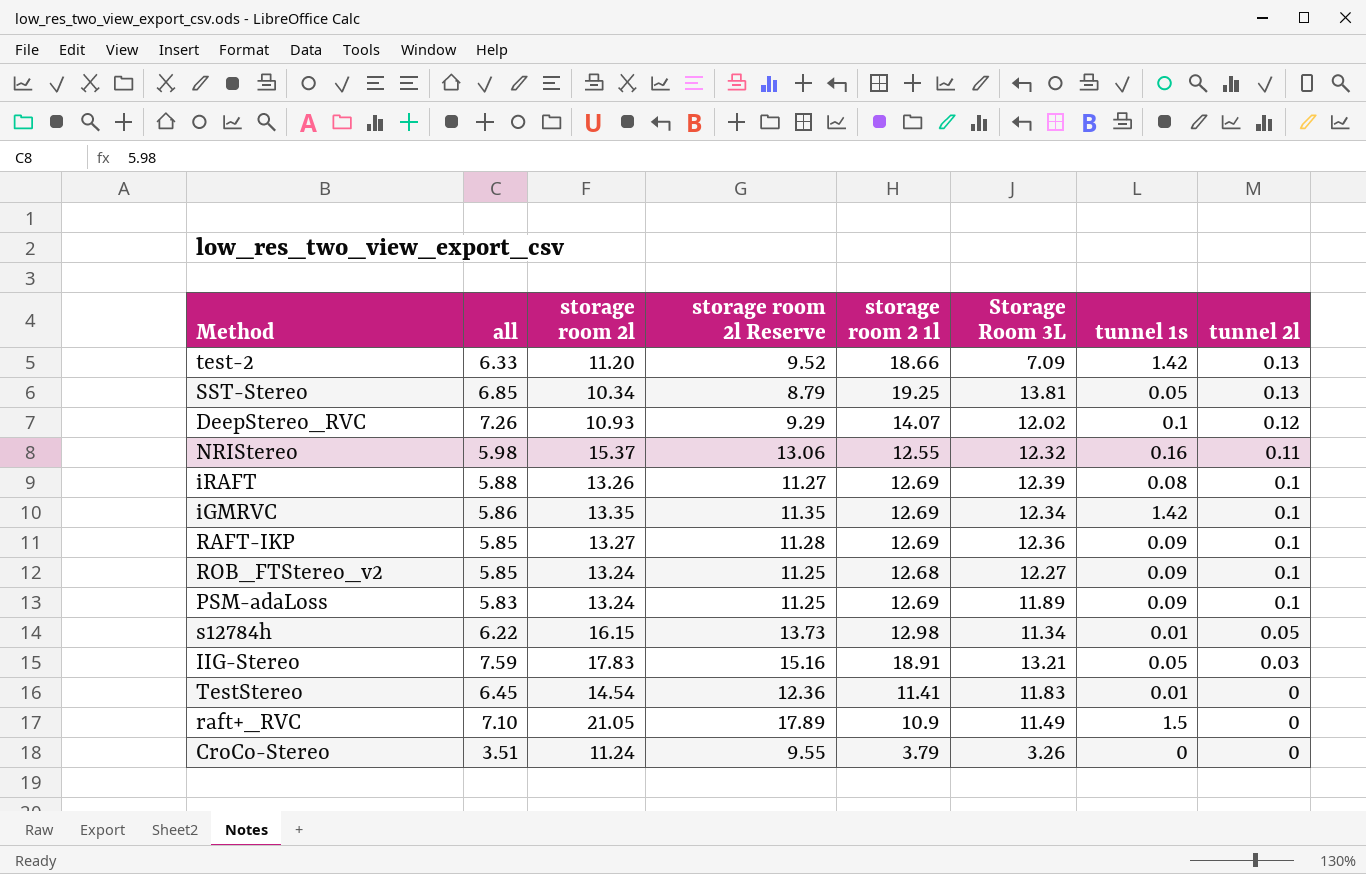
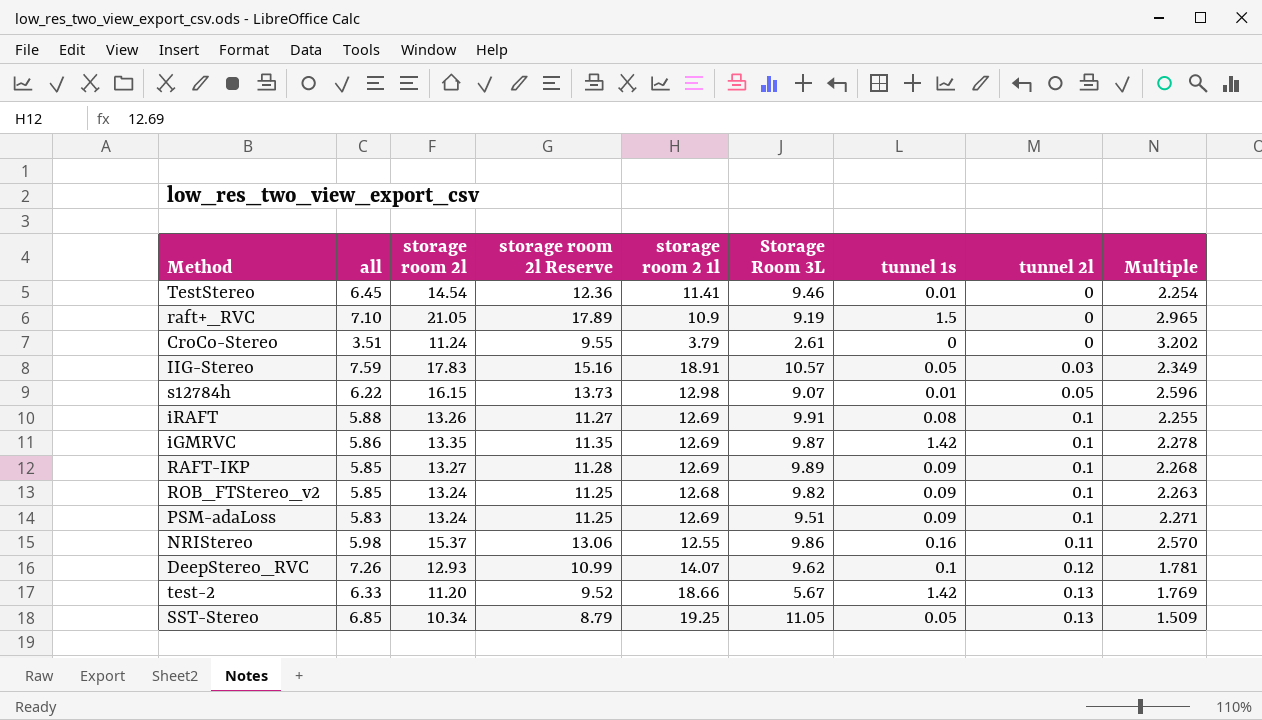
row order: tunnel 2l descending -> tunnel 2l ascending
column Multiple | formula: none -> [storage room 2l] / [all]
TestStereo | Storage Room 3L: 11.83 -> 9.46
raft+_RVC | Storage Room 3L: 11.49 -> 9.19
CroCo-Stereo | Storage Room 3L: 3.26 -> 2.61
IIG-Stereo | Storage Room 3L: 13.21 -> 10.57
s12784h | Storage Room 3L: 11.34 -> 9.07
iRAFT | Storage Room 3L: 12.39 -> 9.91
iGMRVC | Storage Room 3L: 12.34 -> 9.87
RAFT-IKP | Storage Room 3L: 12.36 -> 9.89
ROB_FTStereo_v2 | Storage Room 3L: 12.27 -> 9.82
PSM-adaLoss | Storage Room 3L: 11.89 -> 9.51
NRIStereo | Storage Room 3L: 12.32 -> 9.86
DeepStereo_RVC | storage room 2l: 10.93 -> 12.93
DeepStereo_RVC | storage room 2l Reserve: 9.29 -> 10.99
DeepStereo_RVC | Storage Room 3L: 12.02 -> 9.62
test-2 | Storage Room 3L: 7.09 -> 5.67
SST-Stereo | Storage Room 3L: 13.81 -> 11.05

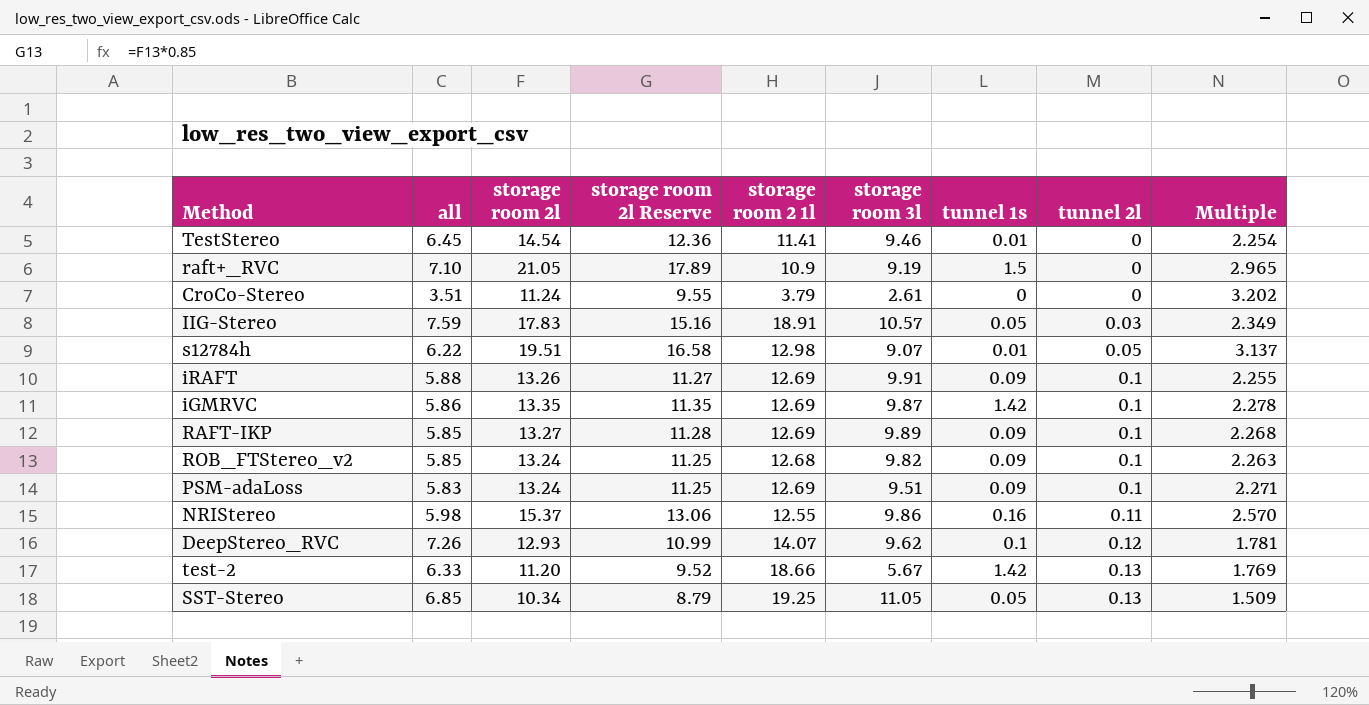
column name: Storage Room 3L -> storage room 3l
s12784h | storage room 2l: 16.15 -> 19.51
s12784h | storage room 2l Reserve: 13.73 -> 16.58
s12784h | Multiple: 2.596 -> 3.137
iRAFT | tunnel 1s: 0.08 -> 0.09

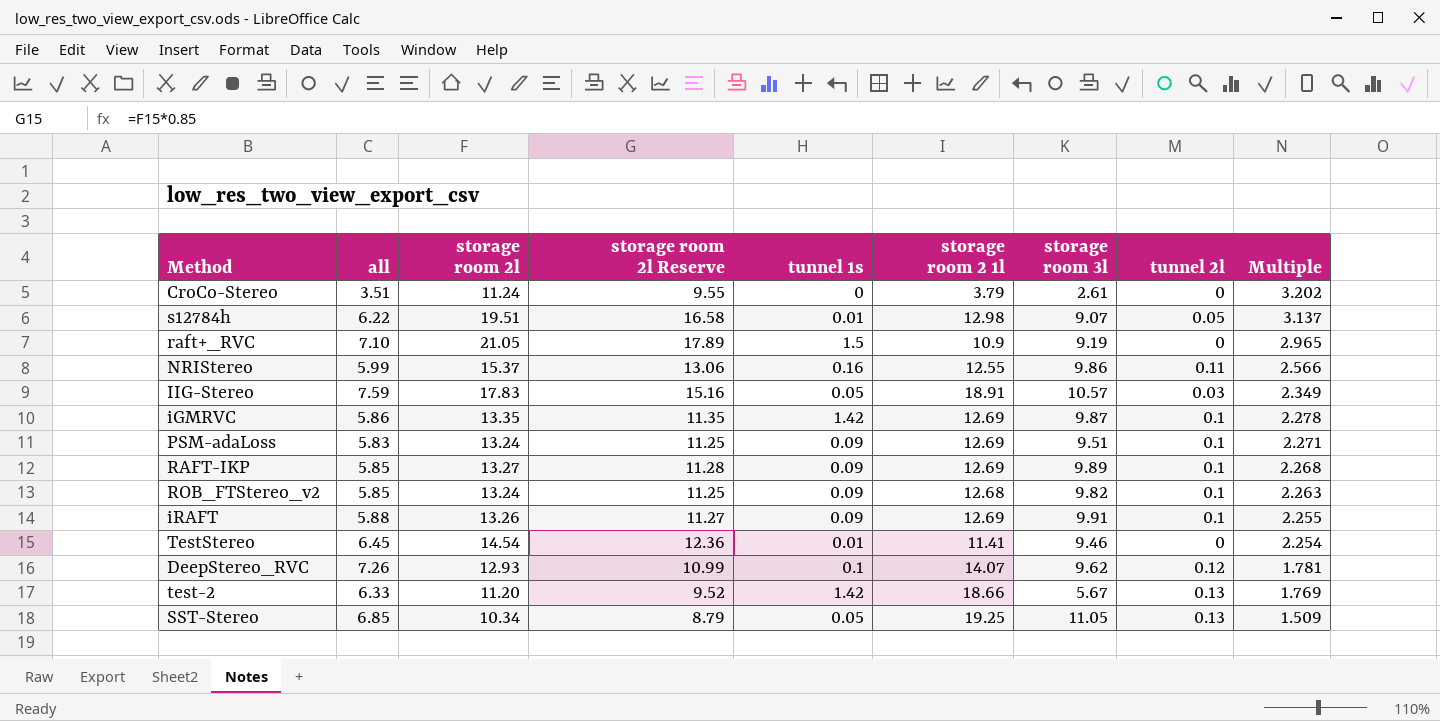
row order: tunnel 2l ascending -> Multiple descending
column tunnel 1s | position: 7 -> 5
NRIStereo | all: 5.98 -> 5.99
NRIStereo | Multiple: 2.570 -> 2.566

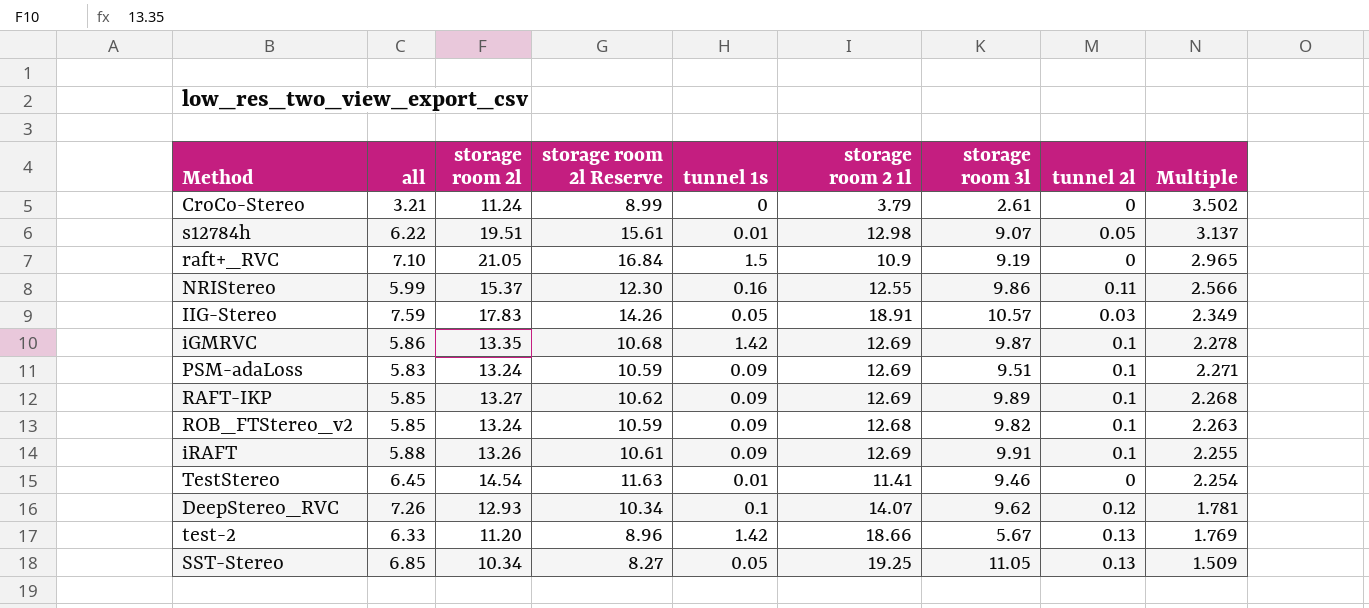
column storage room 2l Reserve | formula: [storage room 2l] * 0.85 -> [storage room 2l] * 0.8
CroCo-Stereo | all: 3.51 -> 3.21
CroCo-Stereo | Multiple: 3.202 -> 3.502

